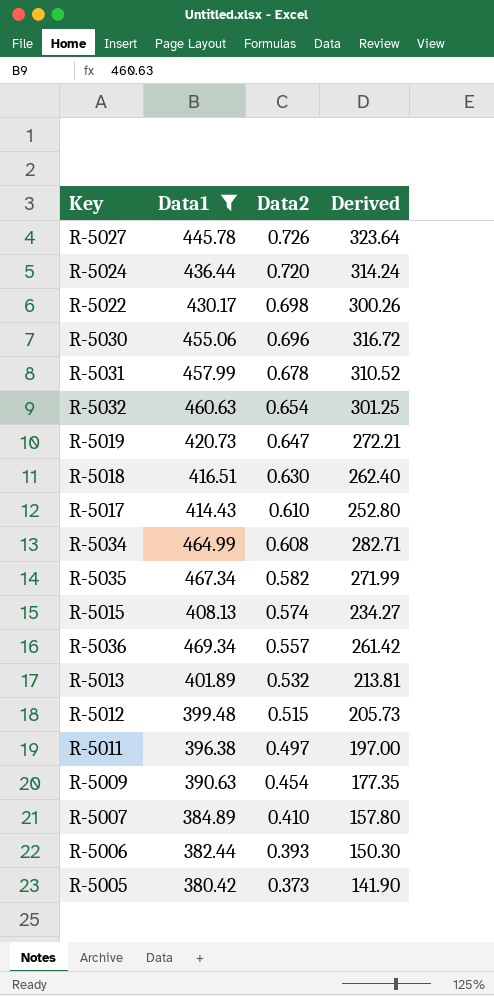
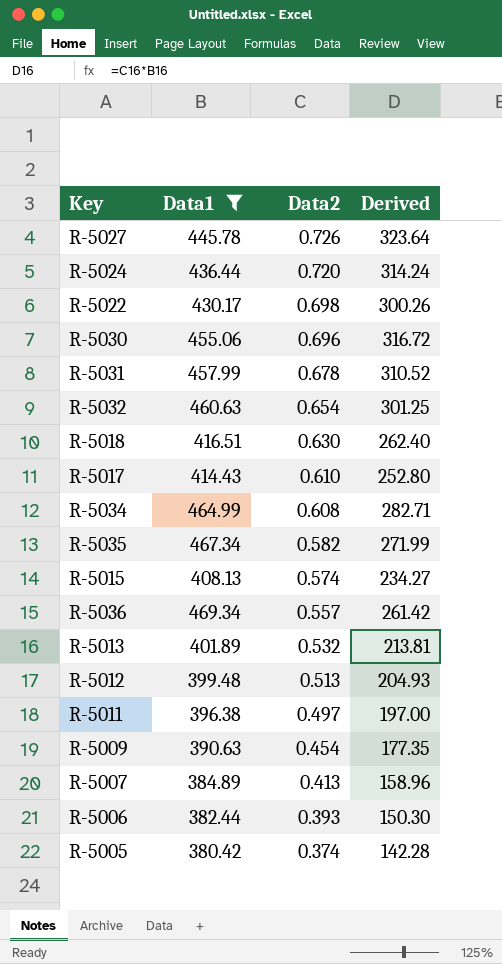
row R-5019: 420.73 | 0.647 | 272.21 -> none
R-5012 | Data2: 0.515 -> 0.513
R-5012 | Derived: 205.73 -> 204.93
R-5007 | Data2: 0.410 -> 0.413
R-5007 | Derived: 157.80 -> 158.96
R-5005 | Data2: 0.373 -> 0.374
R-5005 | Derived: 141.90 -> 142.28

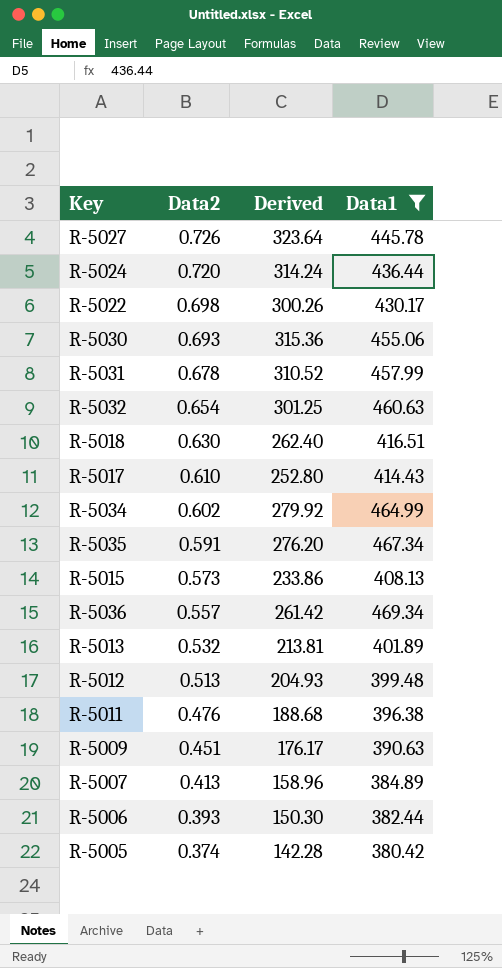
column Data1 | position: 2 -> 4
R-5030 | Data2: 0.696 -> 0.693
R-5030 | Derived: 316.72 -> 315.36
R-5034 | Data2: 0.608 -> 0.602
R-5034 | Derived: 282.71 -> 279.92
R-5035 | Data2: 0.582 -> 0.591
R-5035 | Derived: 271.99 -> 276.20
R-5015 | Data2: 0.574 -> 0.573
R-5015 | Derived: 234.27 -> 233.86
R-5011 | Data2: 0.497 -> 0.476
R-5011 | Derived: 197.00 -> 188.68
R-5009 | Data2: 0.454 -> 0.451
R-5009 | Derived: 177.35 -> 176.17

